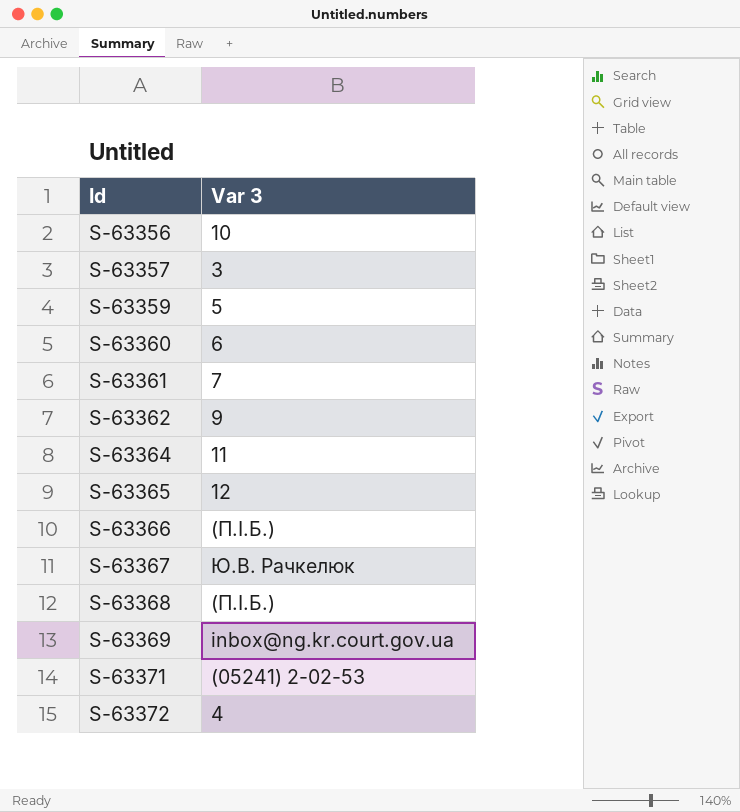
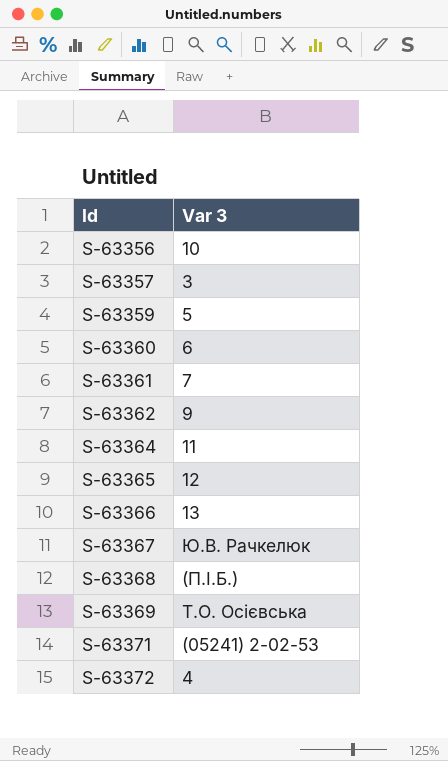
S-63366 | Var 3: (П.І.Б.) -> 13
S-63369 | Var 3: inbox@ng.kr.court.gov.ua -> Т.О. Осієвська

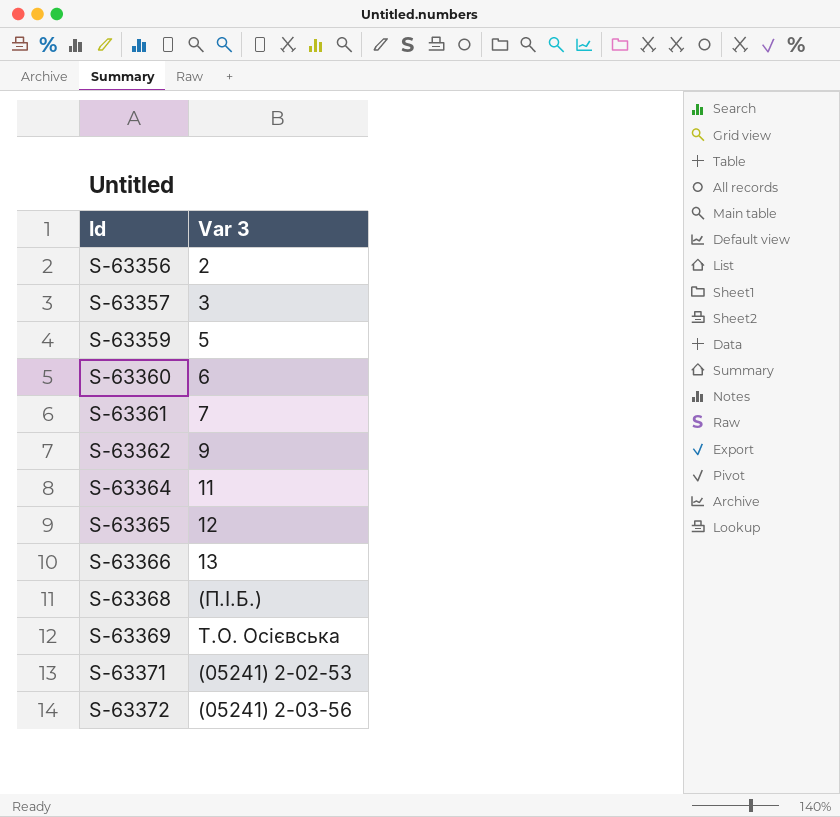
row S-63367: Ю.В. Рачкелюк -> none
S-63356 | Var 3: 10 -> 2
S-63372 | Var 3: 4 -> (05241) 2-03-56

